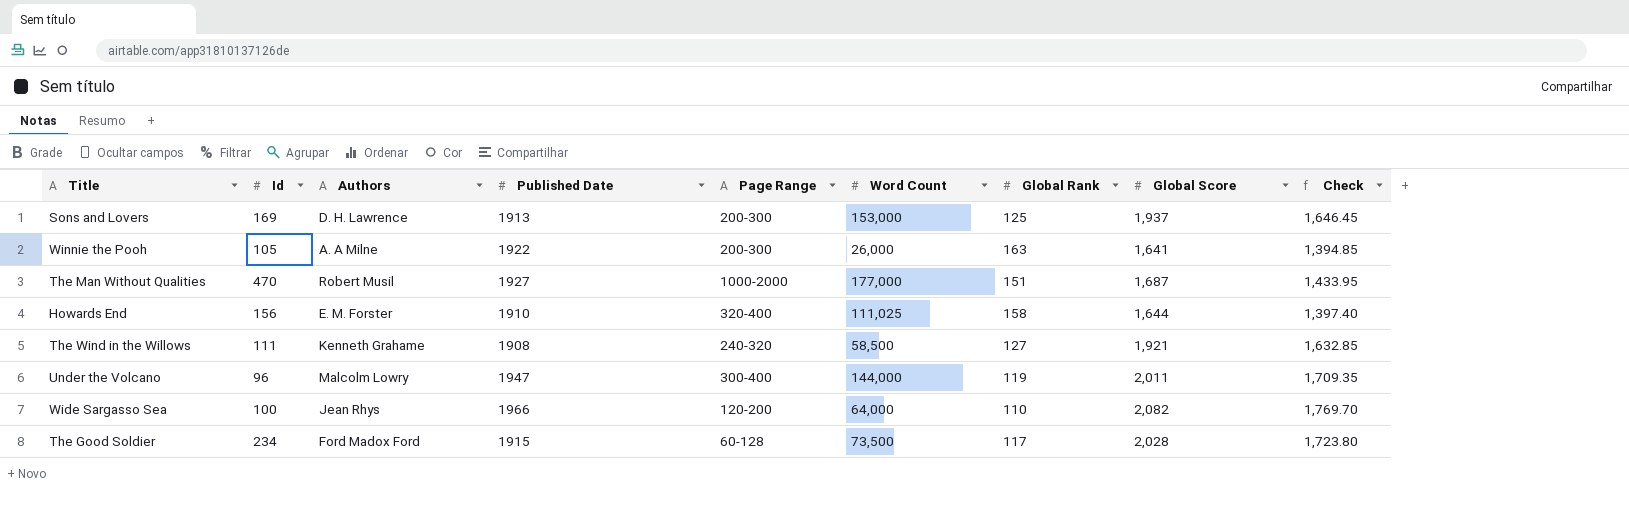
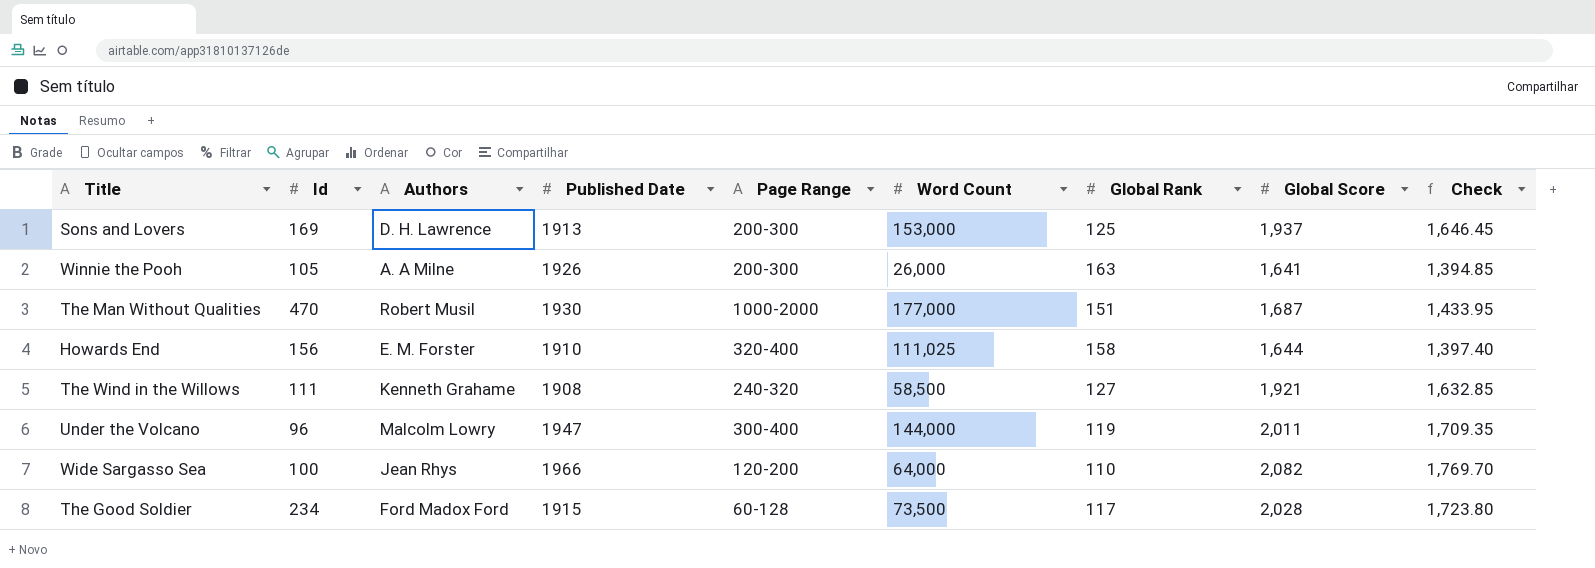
Winnie the Pooh | Published Date: 1922 -> 1926
The Man Without Qualities | Published Date: 1927 -> 1930

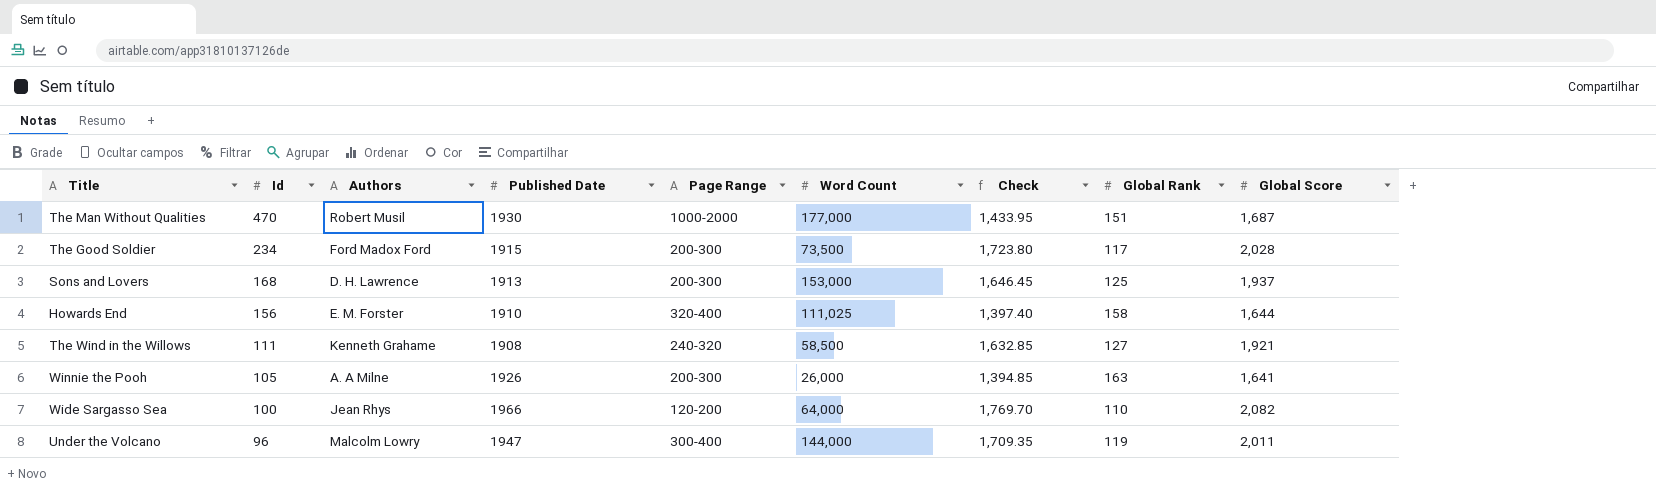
row order: none -> Id descending
column Check | position: 9 -> 7
The Good Soldier | Page Range: 60-128 -> 200-300
Sons and Lovers | Id: 169 -> 168

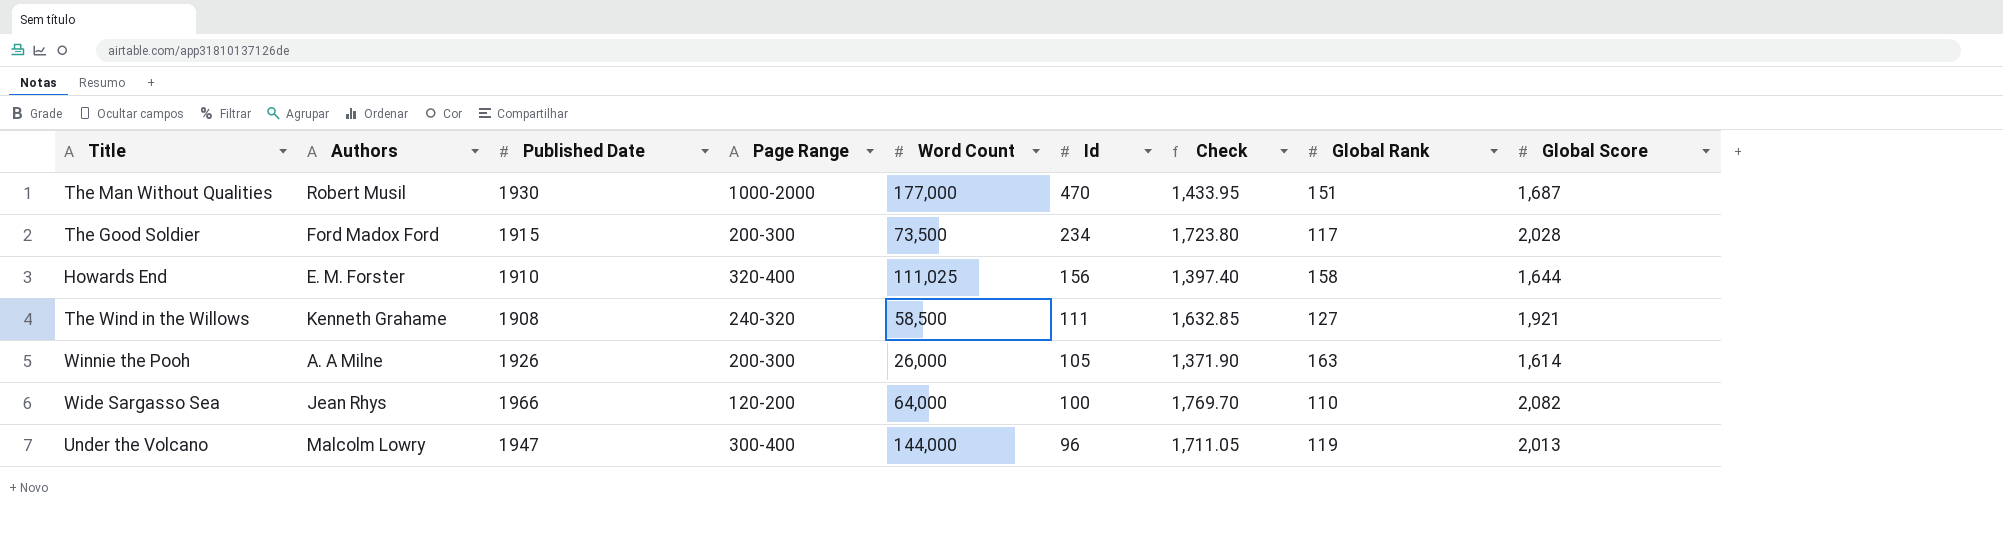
column Id | position: 2 -> 6
row Sons and Lovers: 168 | D. H. Lawrence | 1913 | 200-300 | 153,000 | 1,646.45 | 125 | 1,937 -> none
Winnie the Pooh | Check: 1,394.85 -> 1,371.90
Winnie the Pooh | Global Score: 1,641 -> 1,614
Under the Volcano | Check: 1,709.35 -> 1,711.05
Under the Volcano | Global Score: 2,011 -> 2,013

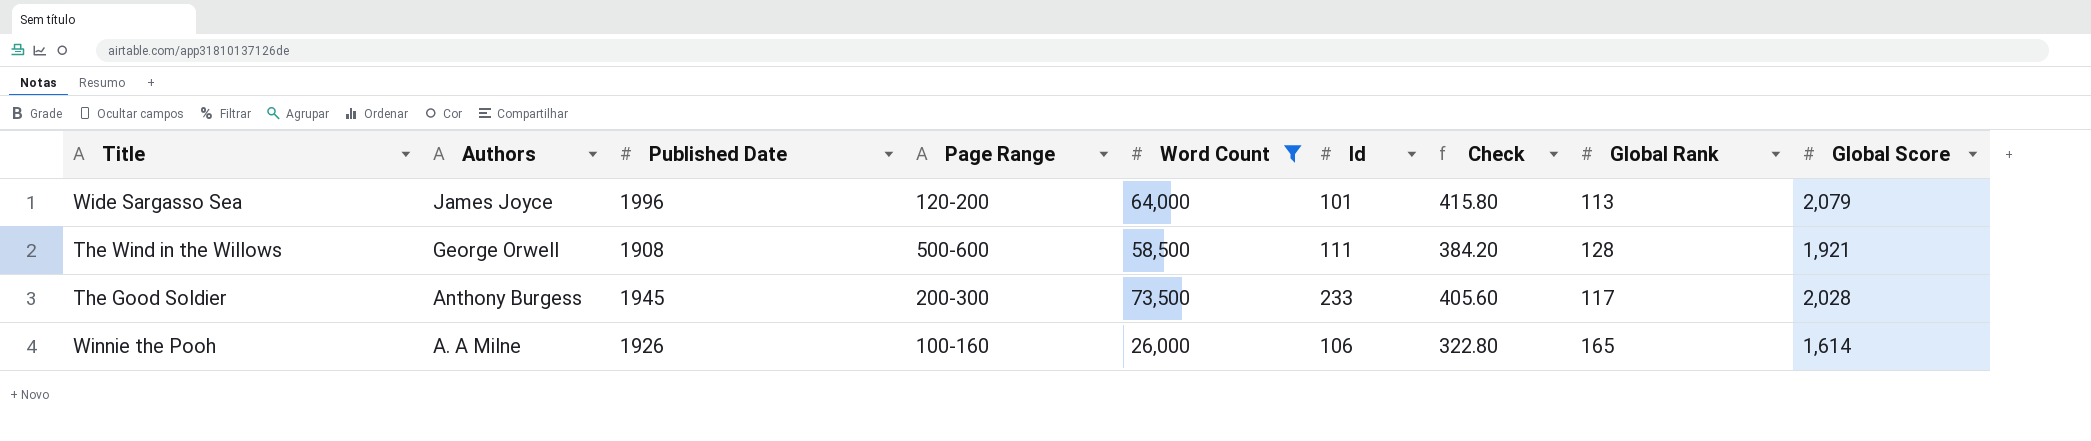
filter: none -> Word Count <= 73,500
row order: Id descending -> Authors descending
column Check | formula: [Global Score] * 0.85 -> [Global Score] * 0.2
Wide Sargasso Sea | Authors: Jean Rhys -> James Joyce
Wide Sargasso Sea | Published Date: 1966 -> 1996
Wide Sargasso Sea | Id: 100 -> 101
Wide Sargasso Sea | Global Rank: 110 -> 113
Wide Sargasso Sea | Global Score: 2,082 -> 2,079
The Wind in the Willows | Authors: Kenneth Grahame -> George Orwell
The Wind in the Willows | Page Range: 240-320 -> 500-600
The Wind in the Willows | Global Rank: 127 -> 128
The Good Soldier | Authors: Ford Madox Ford -> Anthony Burgess
The Good Soldier | Published Date: 1915 -> 1945
The Good Soldier | Id: 234 -> 233
Winnie the Pooh | Page Range: 200-300 -> 100-160
Winnie the Pooh | Id: 105 -> 106
Winnie the Pooh | Global Rank: 163 -> 165

